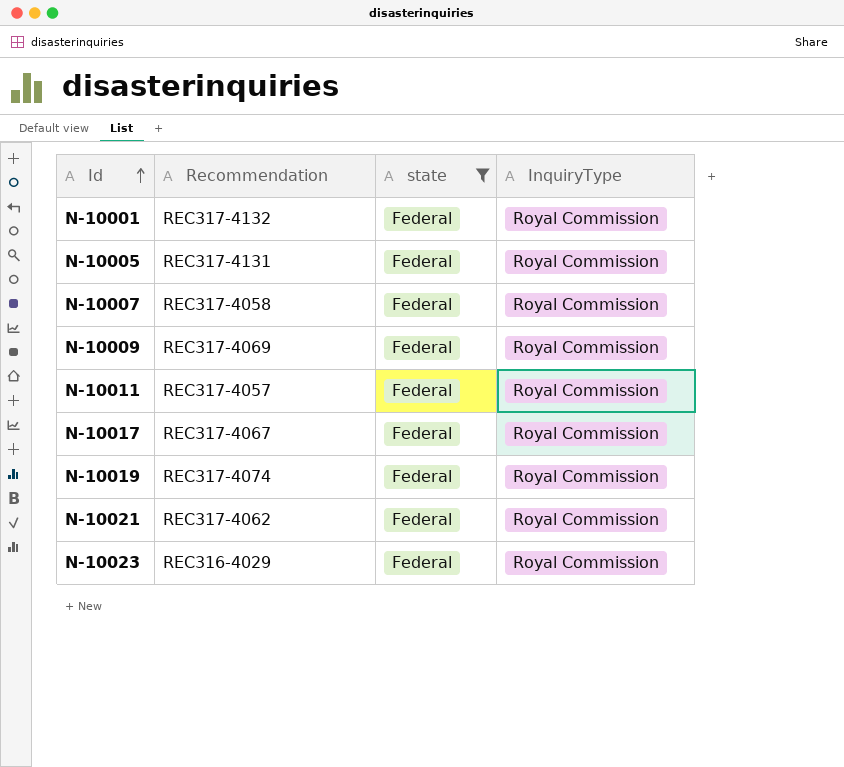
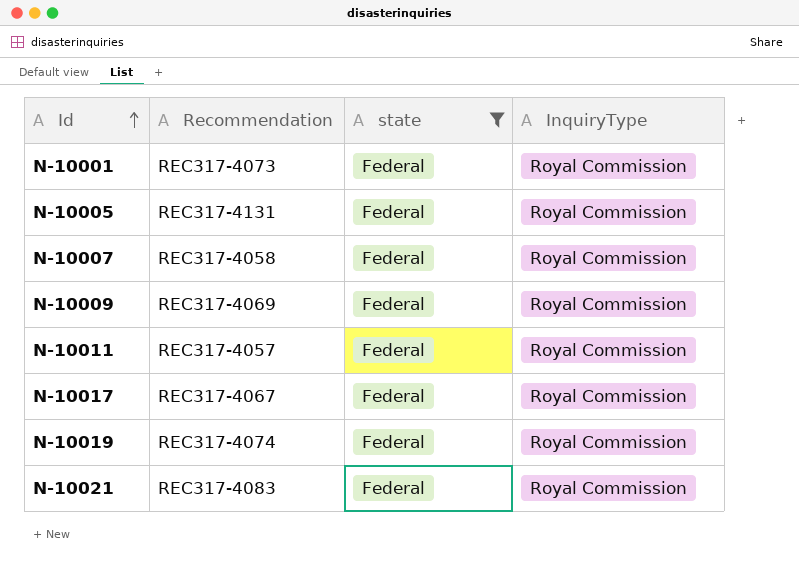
row N-10023: REC316-4029 | Federal | Royal Commission -> none
N-10001 | Recommendation: REC317-4132 -> REC317-4073
N-10021 | Recommendation: REC317-4062 -> REC317-4083

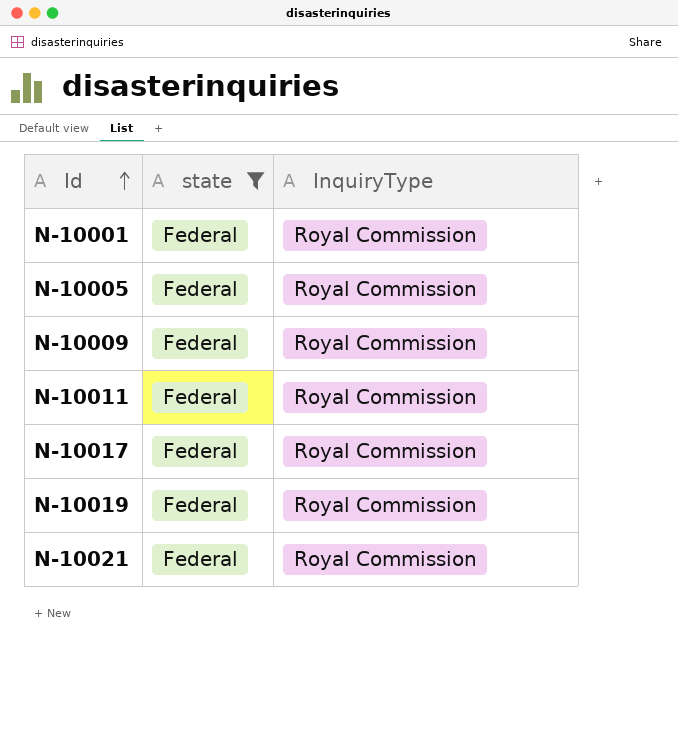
column Recommendation | position: 2 -> none
row N-10007: REC317-4058 | Federal | Royal Commission -> none

